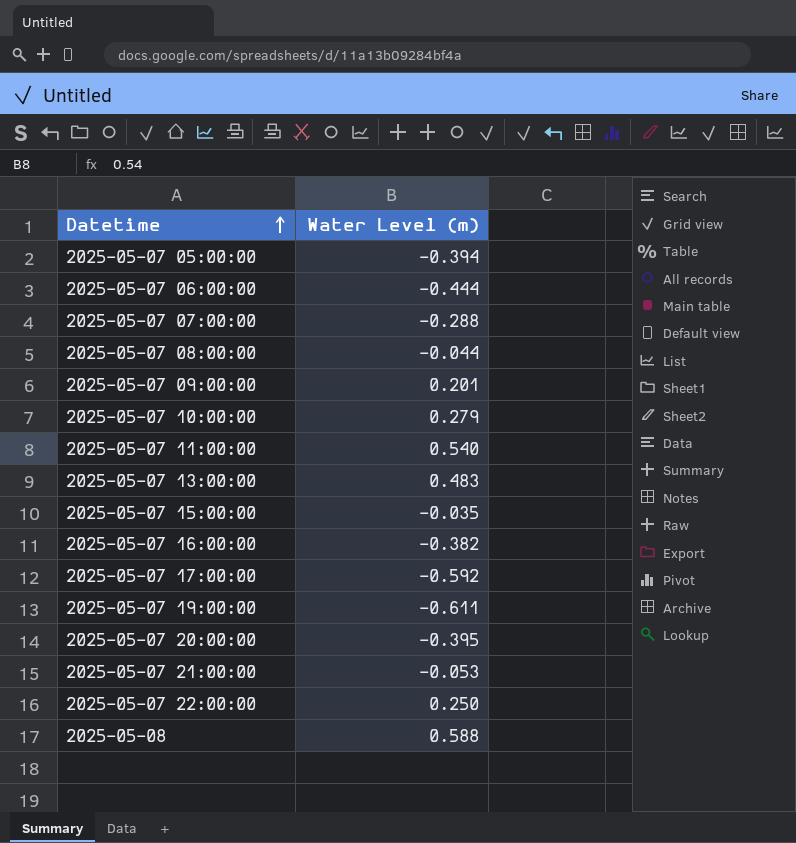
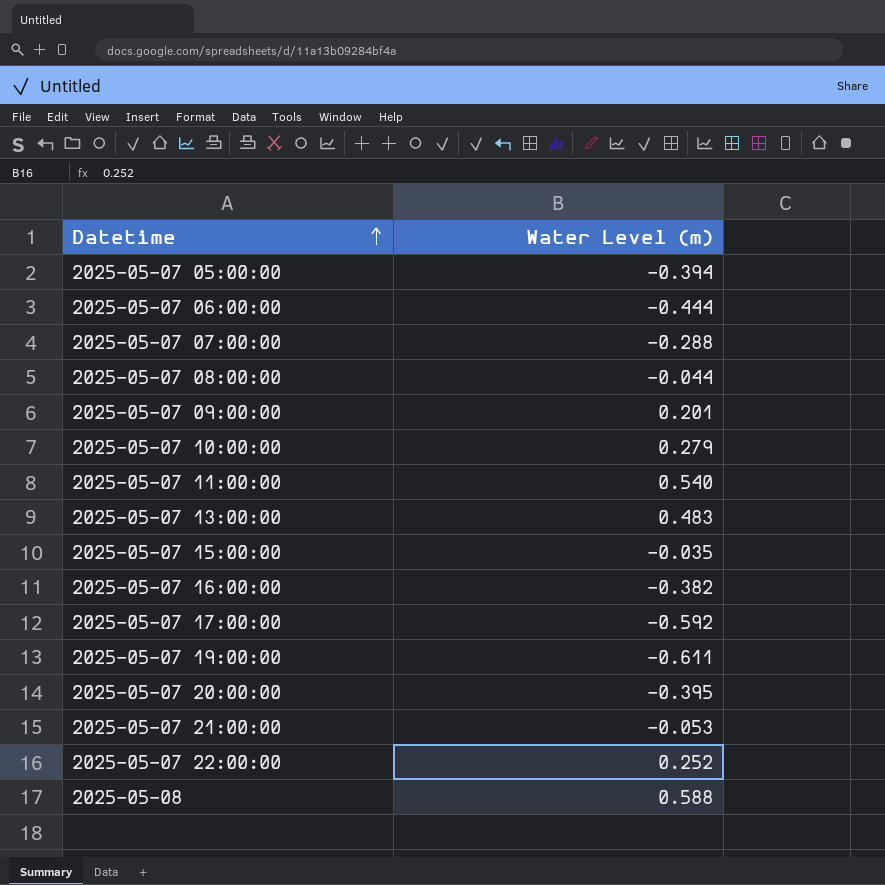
2025-05-07 22:00:00 | Water Level (m): 0.250 -> 0.252

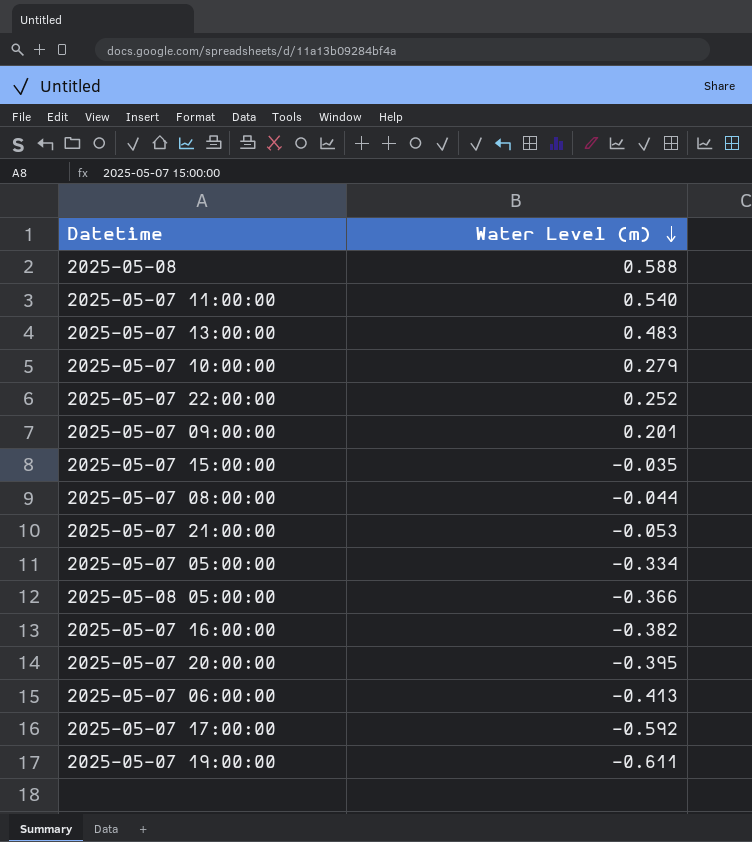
row order: Datetime ascending -> Water Level (m) descending
row 2025-05-07 07:00:00: -0.288 -> none
2025-05-07 05:00:00 | Water Level (m): -0.394 -> -0.334
row 2025-05-08 05:00:00: none -> -0.366
2025-05-07 06:00:00 | Water Level (m): -0.444 -> -0.413

